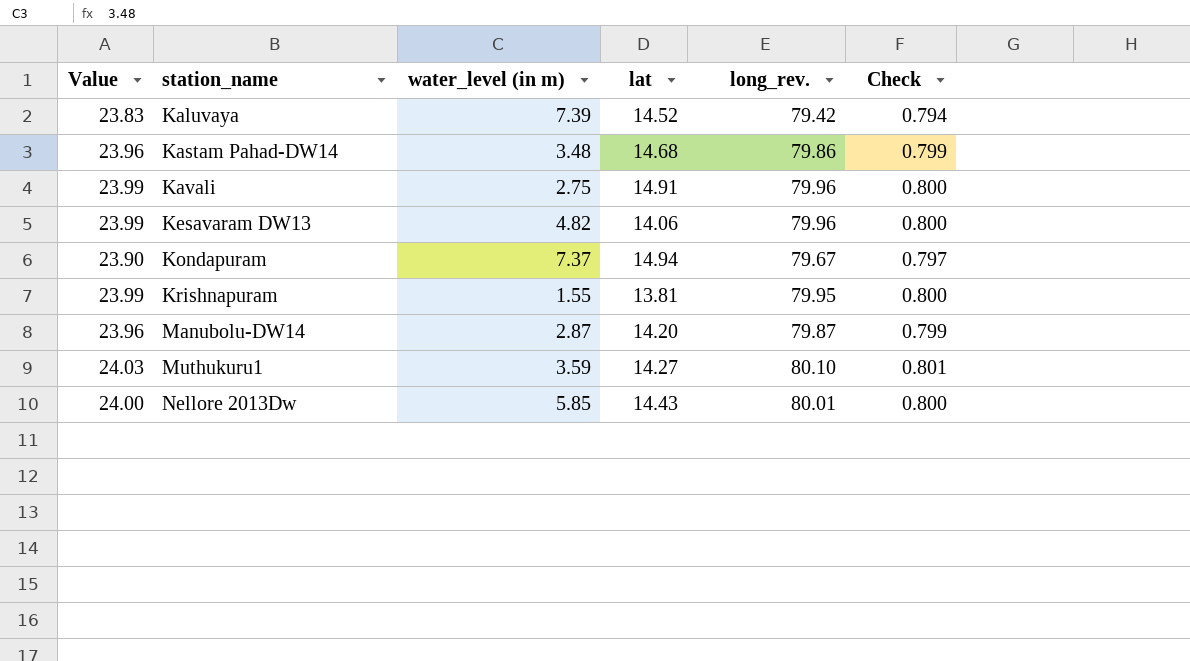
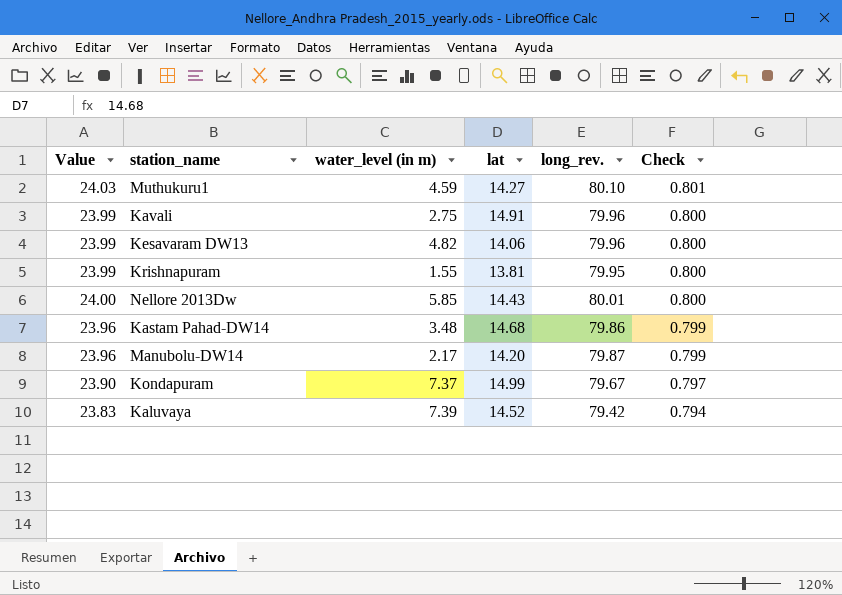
row order: station_name ascending -> Check descending
Muthukuru1 | water_level (in m): 3.59 -> 4.59
Manubolu-DW14 | water_level (in m): 2.87 -> 2.17
Kondapuram | lat: 14.94 -> 14.99

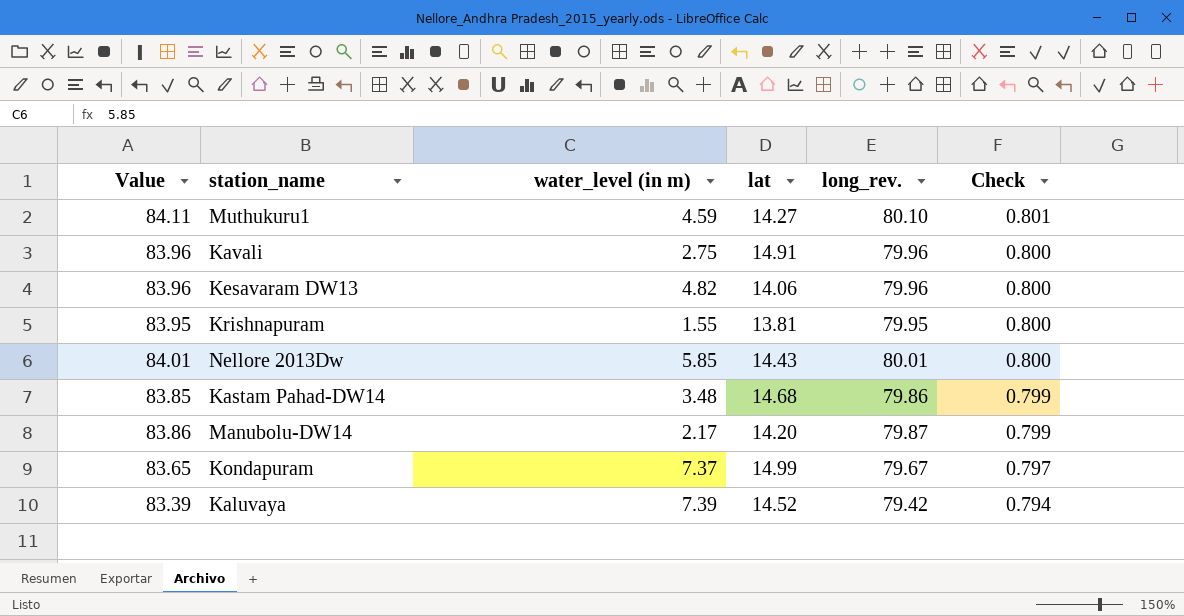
column Value | formula: [long_rev.] * 0.3 -> [long_rev.] * 1.05

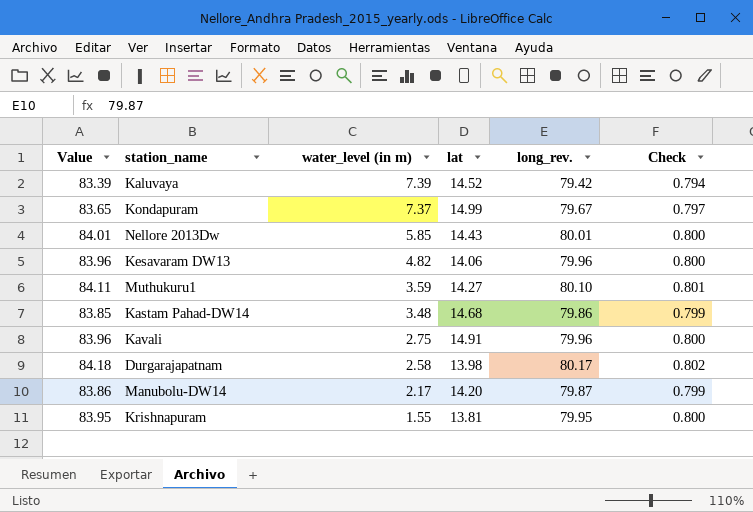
row order: Check descending -> water_level (in m) descending
Muthukuru1 | water_level (in m): 4.59 -> 3.59
row Durgarajapatnam: none -> 84.18 | 2.58 | 13.98 | 80.17 | 0.802

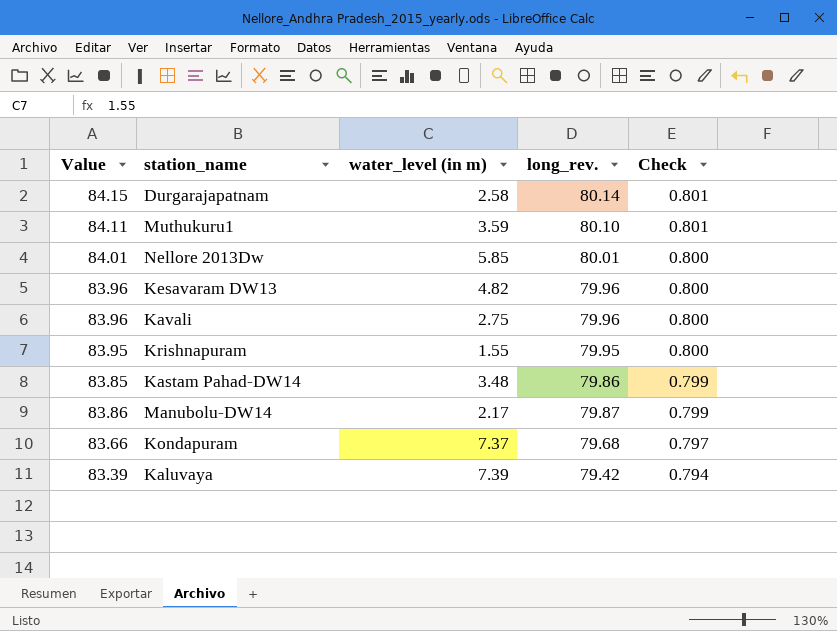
row order: water_level (in m) descending -> Check descending
column lat | position: 4 -> none
Durgarajapatnam | Value: 84.18 -> 84.15
Durgarajapatnam | long_rev.: 80.17 -> 80.14
Durgarajapatnam | Check: 0.802 -> 0.801
Kondapuram | Value: 83.65 -> 83.66
Kondapuram | long_rev.: 79.67 -> 79.68

